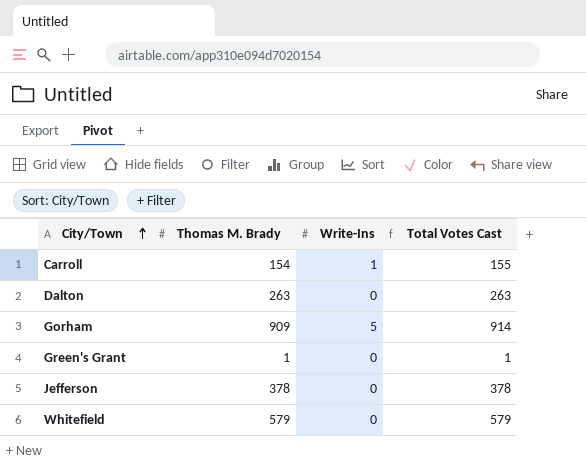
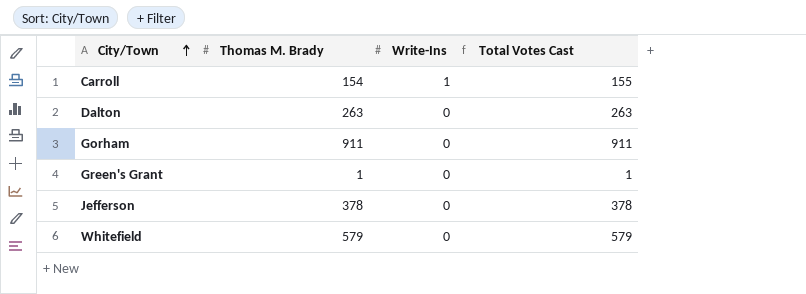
Gorham | Thomas M. Brady: 909 -> 911
Gorham | Write-Ins: 5 -> 0
Gorham | Total Votes Cast: 914 -> 911

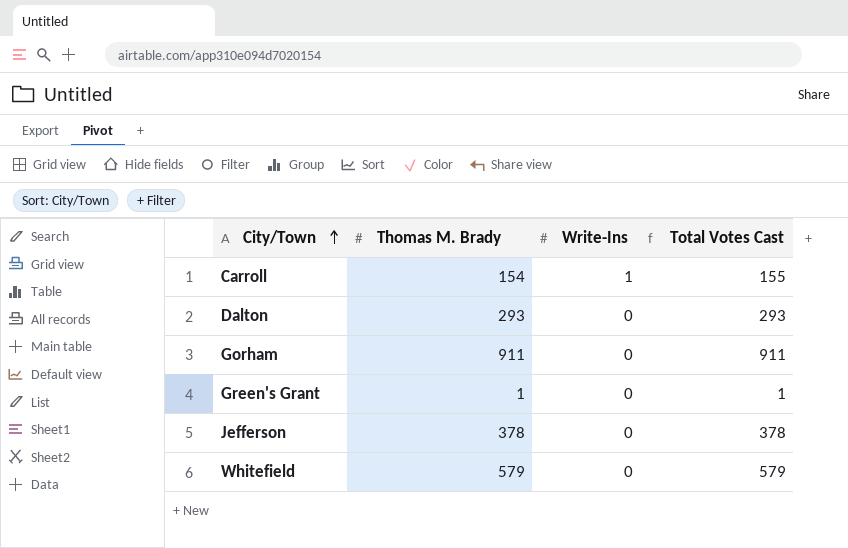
Dalton | Thomas M. Brady: 263 -> 293
Dalton | Total Votes Cast: 263 -> 293

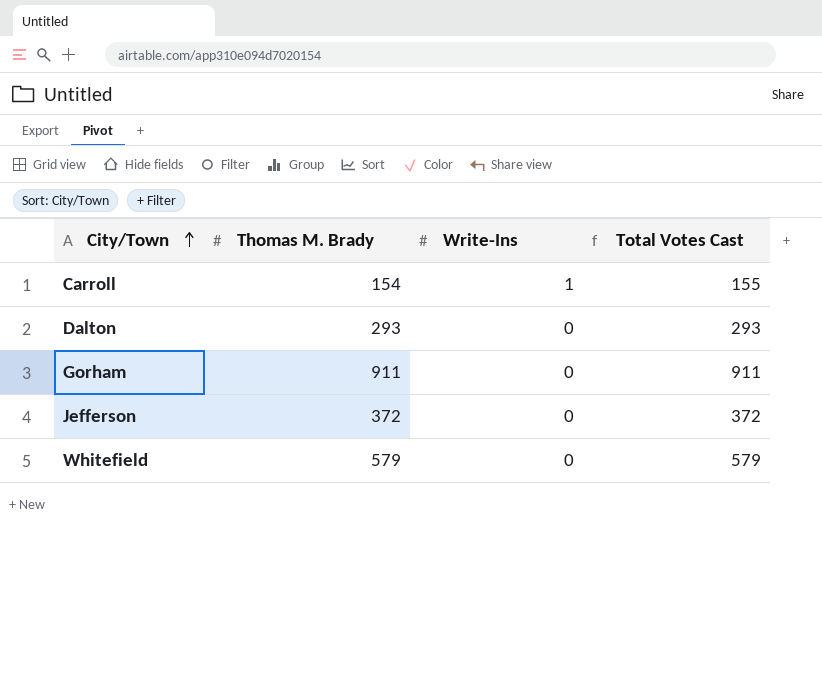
row Green's Grant: 1 | 0 | 1 -> none
Jefferson | Thomas M. Brady: 378 -> 372
Jefferson | Total Votes Cast: 378 -> 372

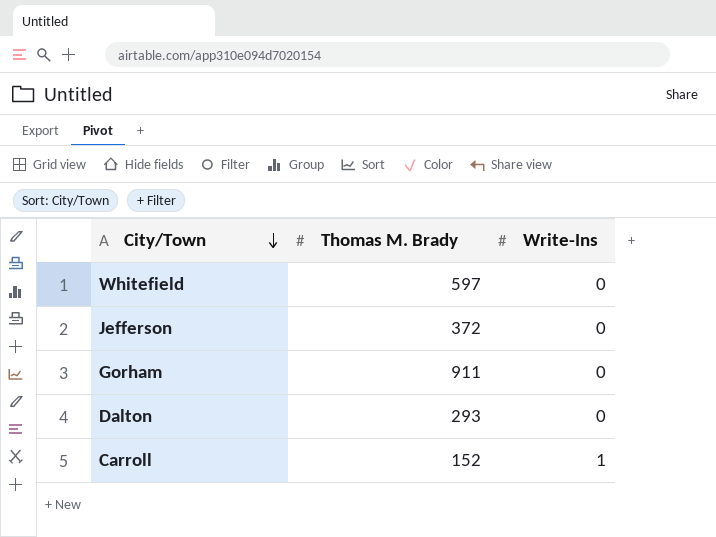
row order: City/Town ascending -> City/Town descending
column Total Votes Cast | formula: [Thomas M. Brady] + [Write-Ins] -> none
Whitefield | Thomas M. Brady: 579 -> 597
Carroll | Thomas M. Brady: 154 -> 152

